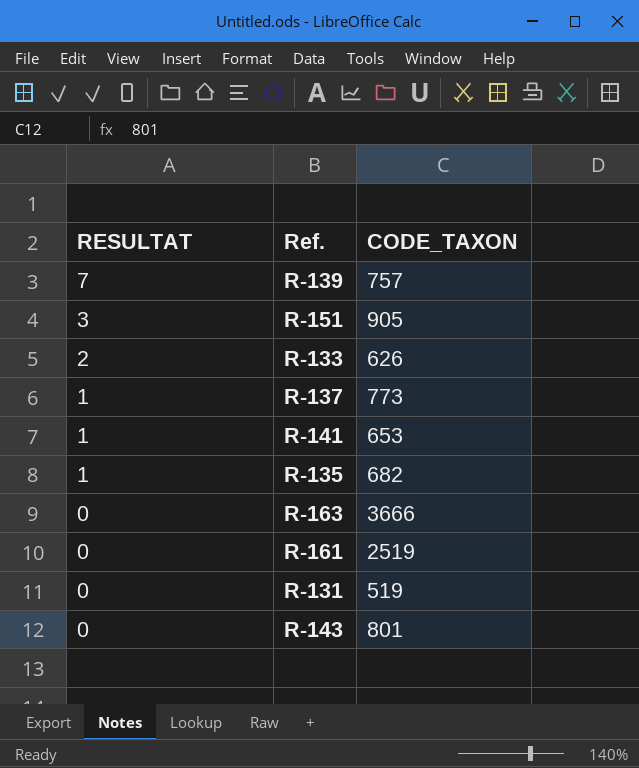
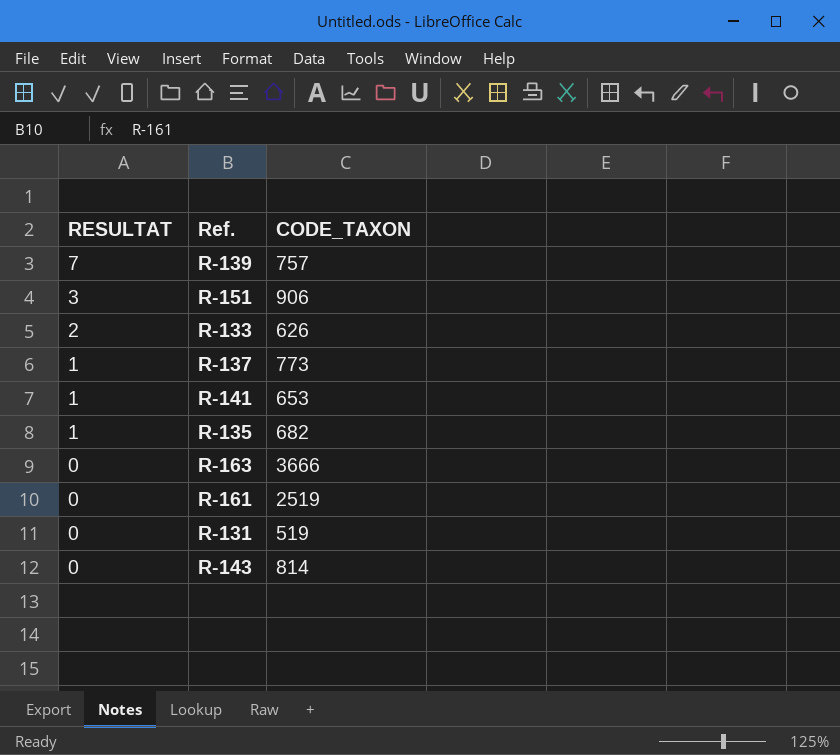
R-151 | CODE_TAXON: 905 -> 906
R-143 | CODE_TAXON: 801 -> 814

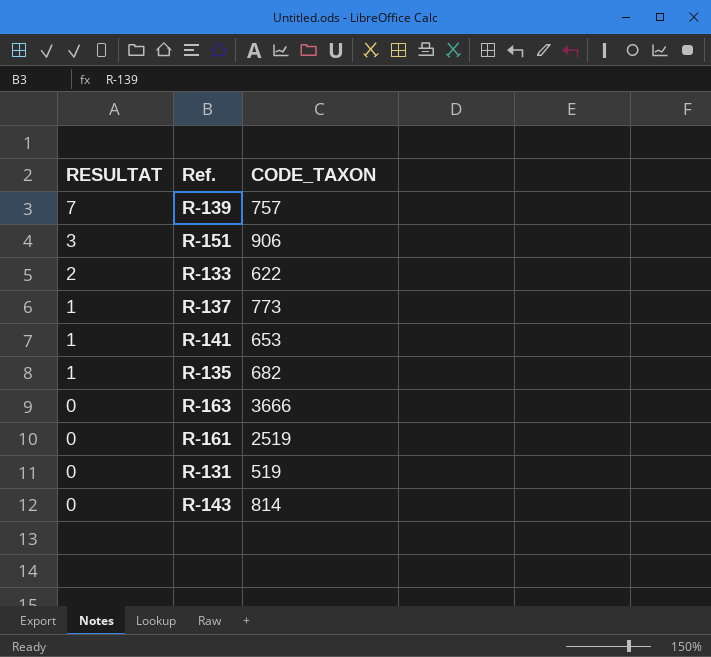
R-133 | CODE_TAXON: 626 -> 622

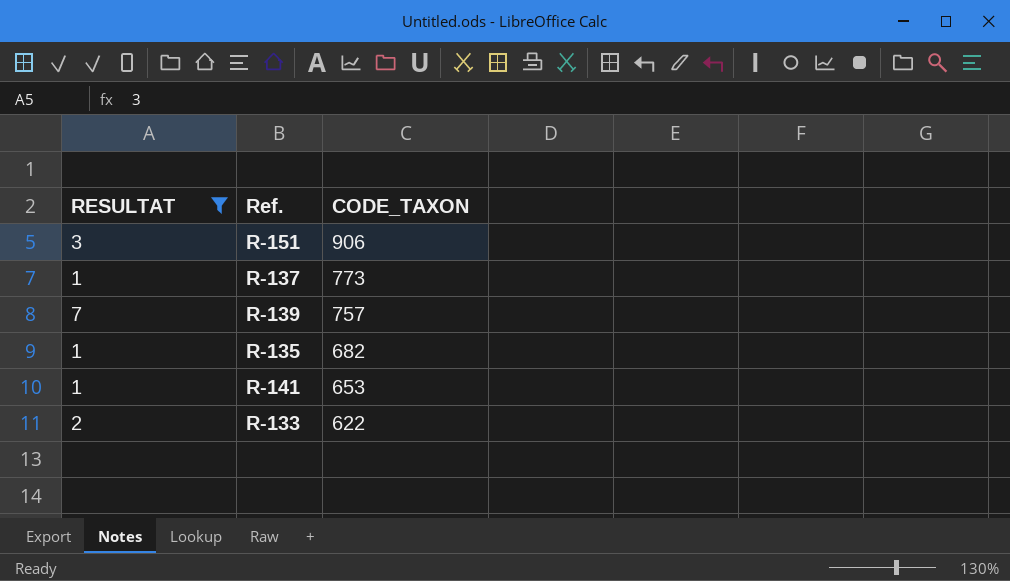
filter: none -> RESULTAT != 0
row order: RESULTAT descending -> CODE_TAXON descending

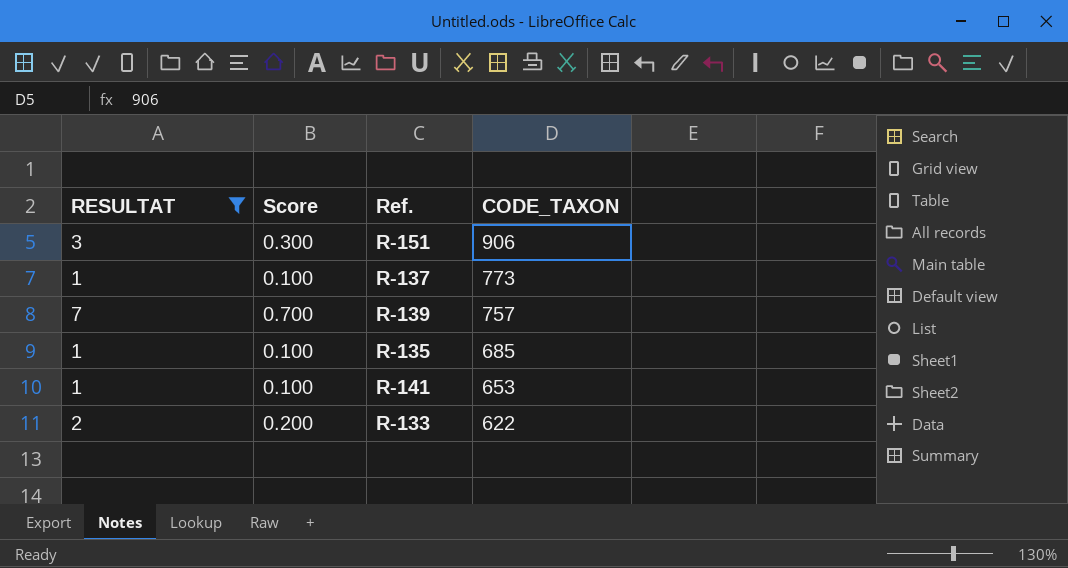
column Score | formula: none -> [RESULTAT] * 0.1
R-135 | CODE_TAXON: 682 -> 685

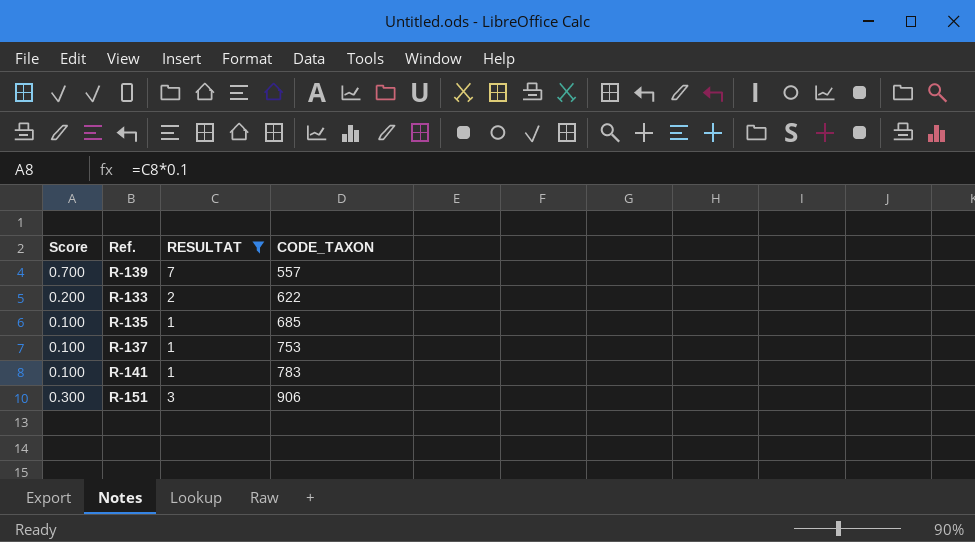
row order: CODE_TAXON descending -> CODE_TAXON ascending
column RESULTAT | position: 1 -> 3
R-139 | CODE_TAXON: 757 -> 557
R-137 | CODE_TAXON: 773 -> 753
R-141 | CODE_TAXON: 653 -> 783

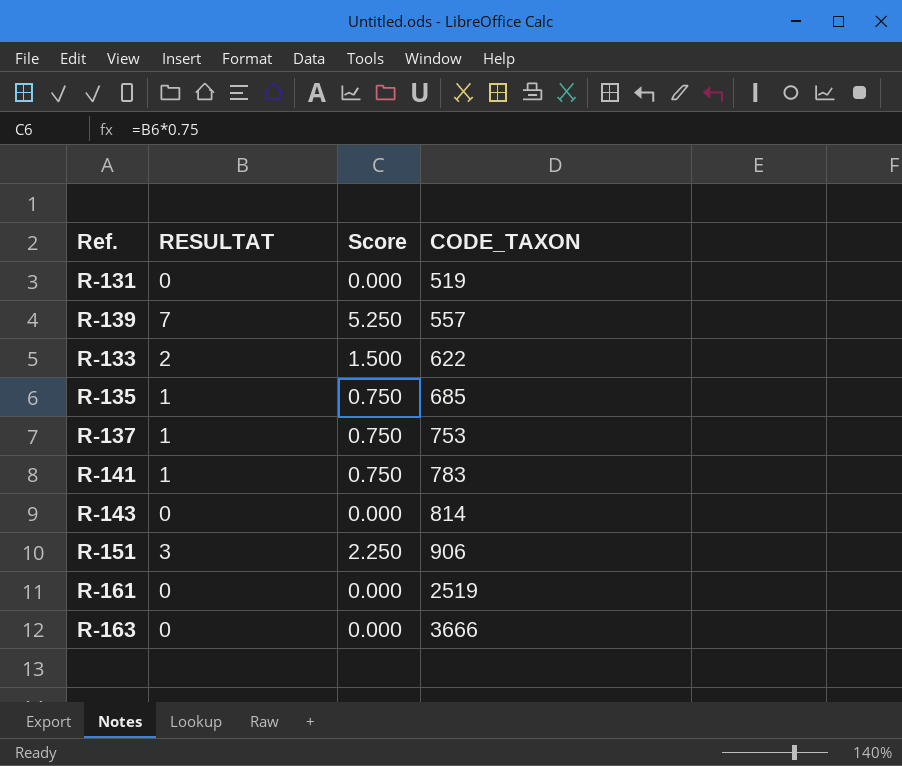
filter: RESULTAT != 0 -> none
column Score | formula: [RESULTAT] * 0.1 -> [RESULTAT] * 0.75
column Score | position: 1 -> 3

